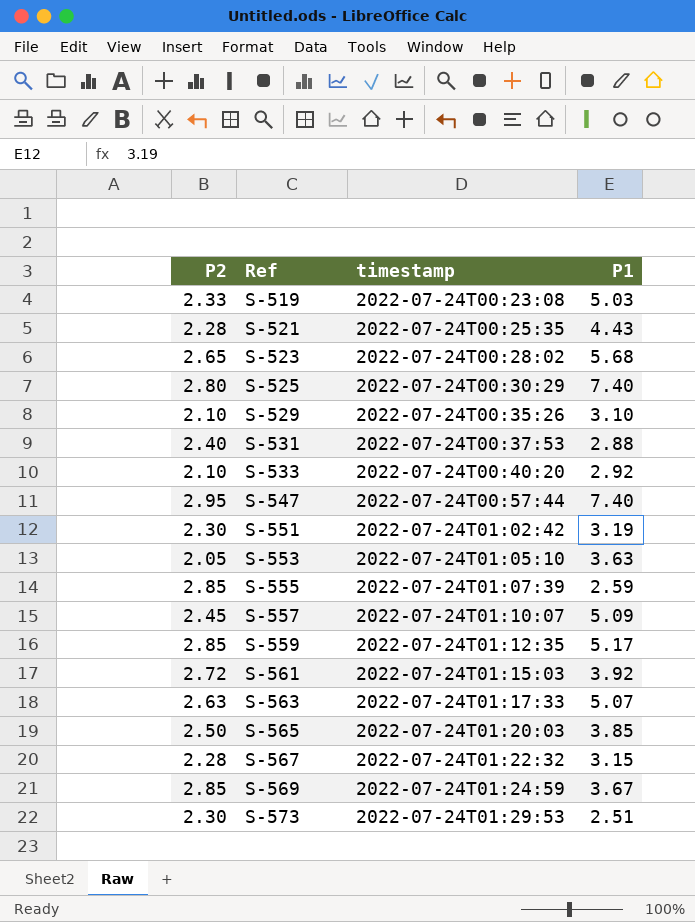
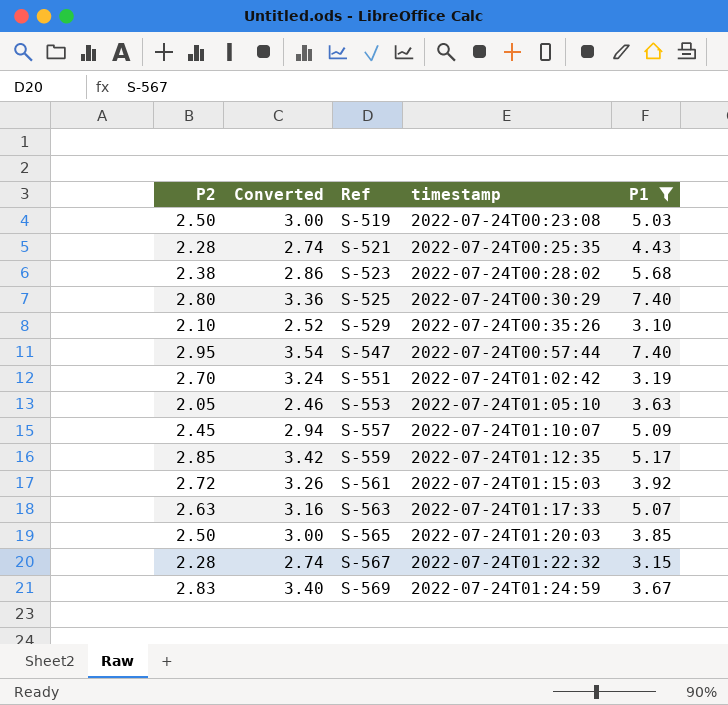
filter: none -> P1 >= 3.10
column Converted | formula: none -> [P2] * 1.2
S-519 | P2: 2.33 -> 2.50
S-523 | P2: 2.65 -> 2.38
S-551 | P2: 2.30 -> 2.70
S-569 | P2: 2.85 -> 2.83

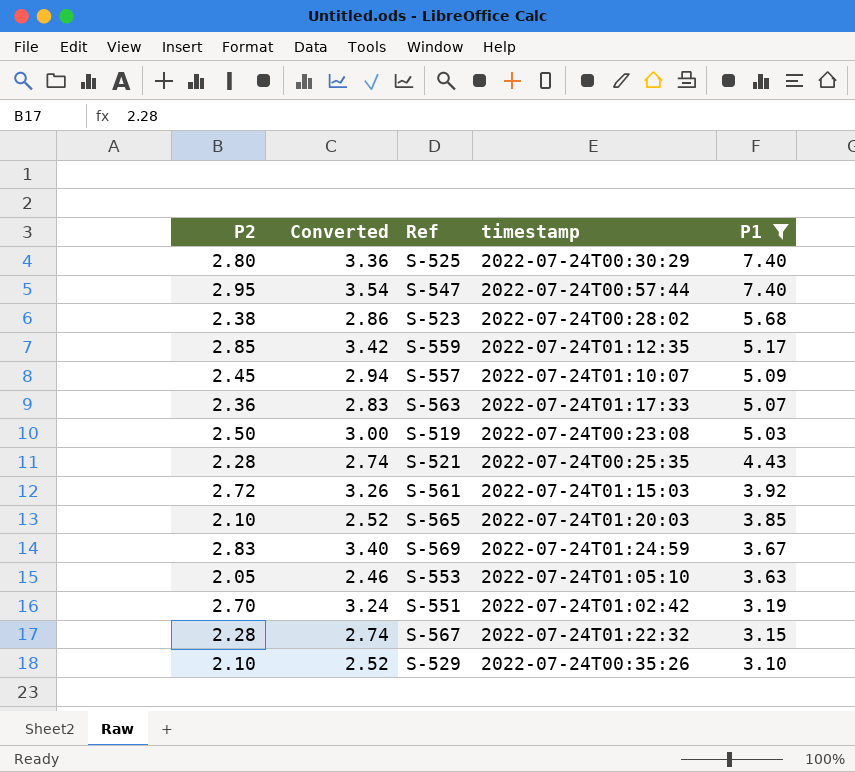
row order: Ref ascending -> P1 descending
S-563 | P2: 2.63 -> 2.36
S-563 | Converted: 3.16 -> 2.83
S-565 | P2: 2.50 -> 2.10
S-565 | Converted: 3.00 -> 2.52

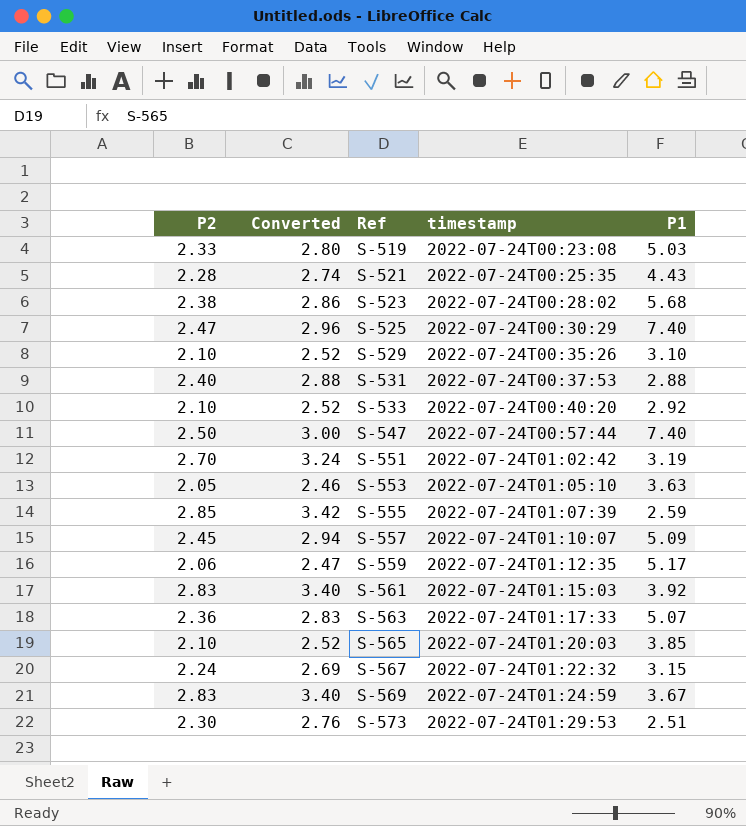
filter: P1 >= 3.10 -> none
row order: P1 descending -> Ref ascending
S-519 | P2: 2.50 -> 2.33
S-519 | Converted: 3.00 -> 2.80
S-525 | P2: 2.80 -> 2.47
S-525 | Converted: 3.36 -> 2.96
S-547 | P2: 2.95 -> 2.50
S-547 | Converted: 3.54 -> 3.00
S-559 | P2: 2.85 -> 2.06
S-559 | Converted: 3.42 -> 2.47
S-561 | P2: 2.72 -> 2.83
S-561 | Converted: 3.26 -> 3.40
S-567 | P2: 2.28 -> 2.24
S-567 | Converted: 2.74 -> 2.69

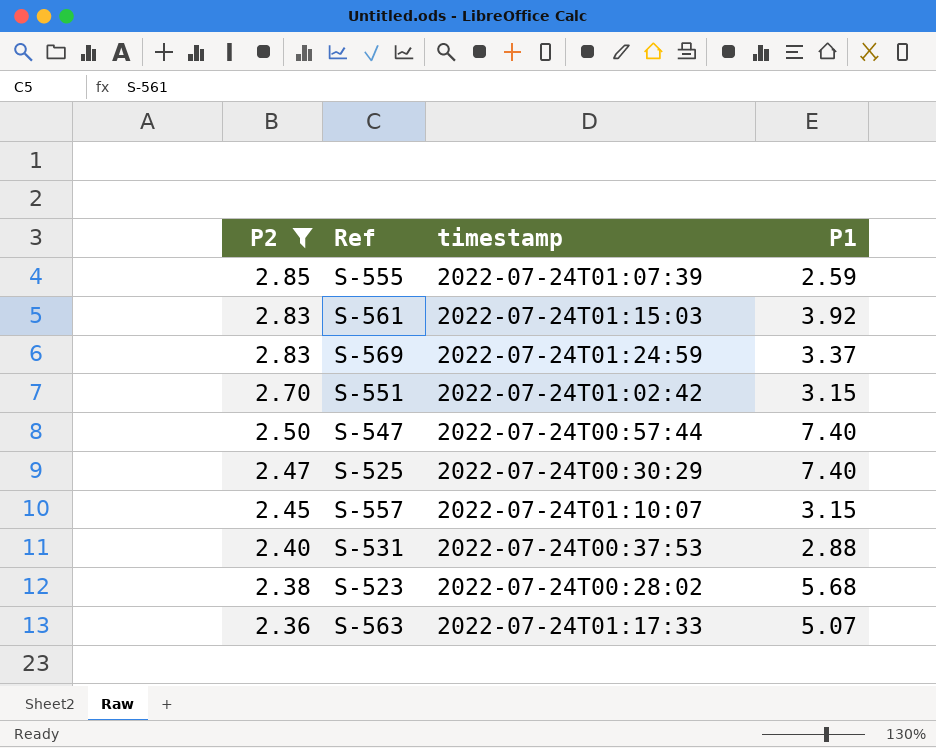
filter: none -> P2 >= 2.36
row order: Ref ascending -> P2 descending
column Converted | formula: [P2] * 1.2 -> none
S-569 | P1: 3.67 -> 3.37
S-551 | P1: 3.19 -> 3.15
S-557 | P1: 5.09 -> 3.15

